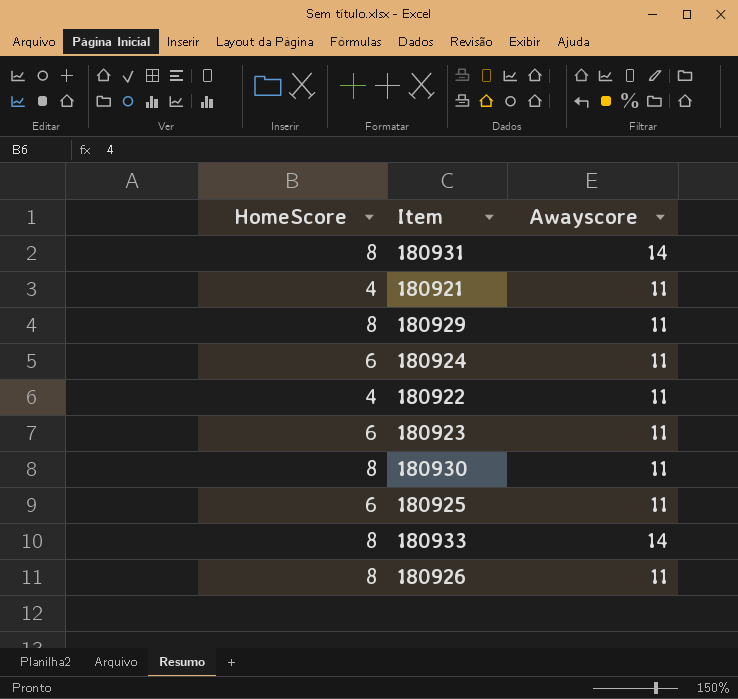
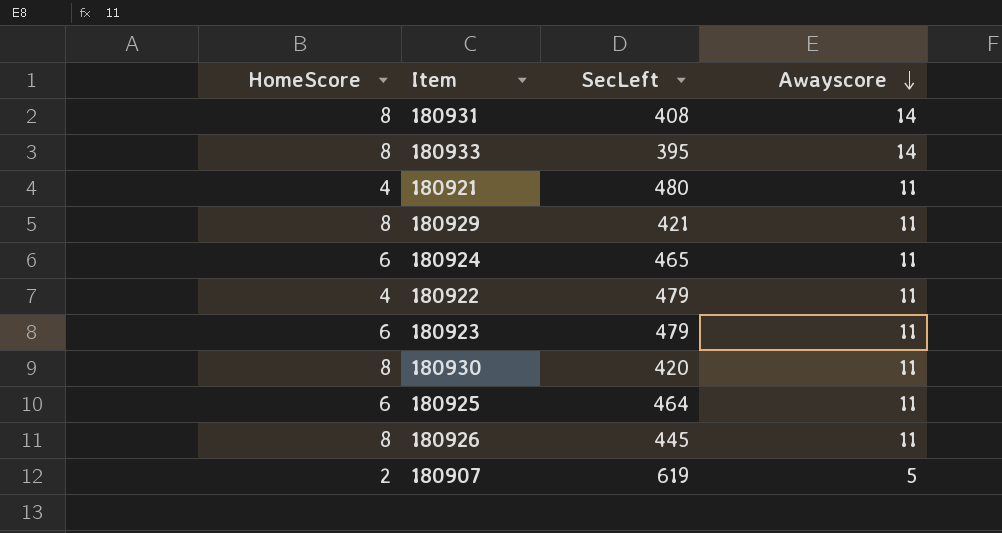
row order: none -> Awayscore descending
column SecLeft | position: none -> 3
row 180907: none -> 2 | 619 | 5

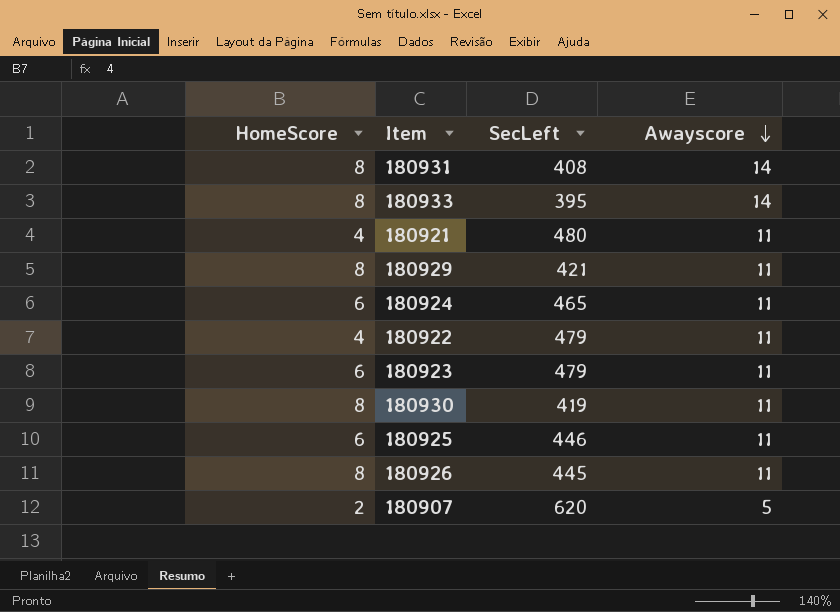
180930 | SecLeft: 420 -> 419
180925 | SecLeft: 464 -> 446
180907 | SecLeft: 619 -> 620

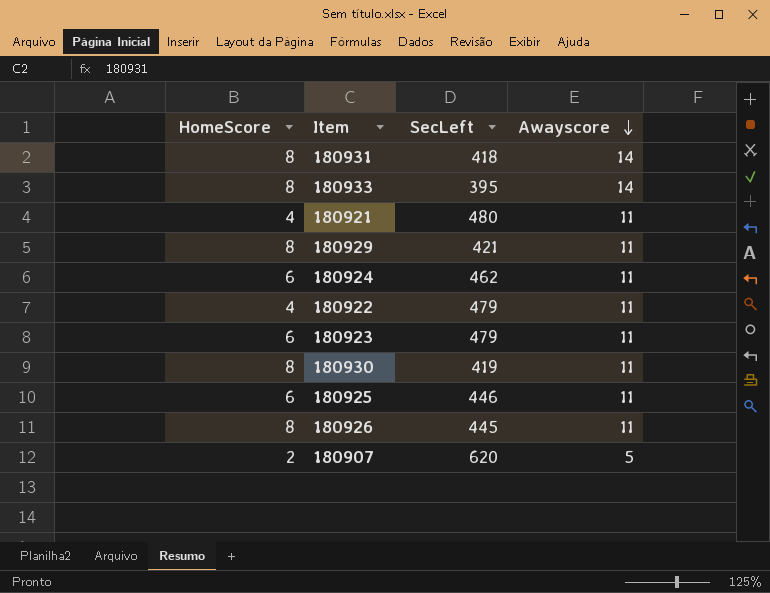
180931 | SecLeft: 408 -> 418
180924 | SecLeft: 465 -> 462

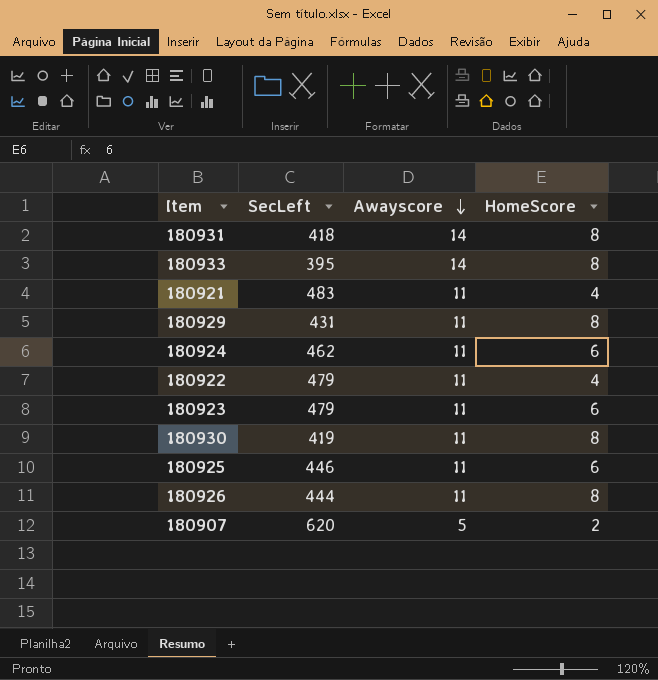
column HomeScore | position: 1 -> 4
180921 | SecLeft: 480 -> 483
180929 | SecLeft: 421 -> 431
180926 | SecLeft: 445 -> 444

